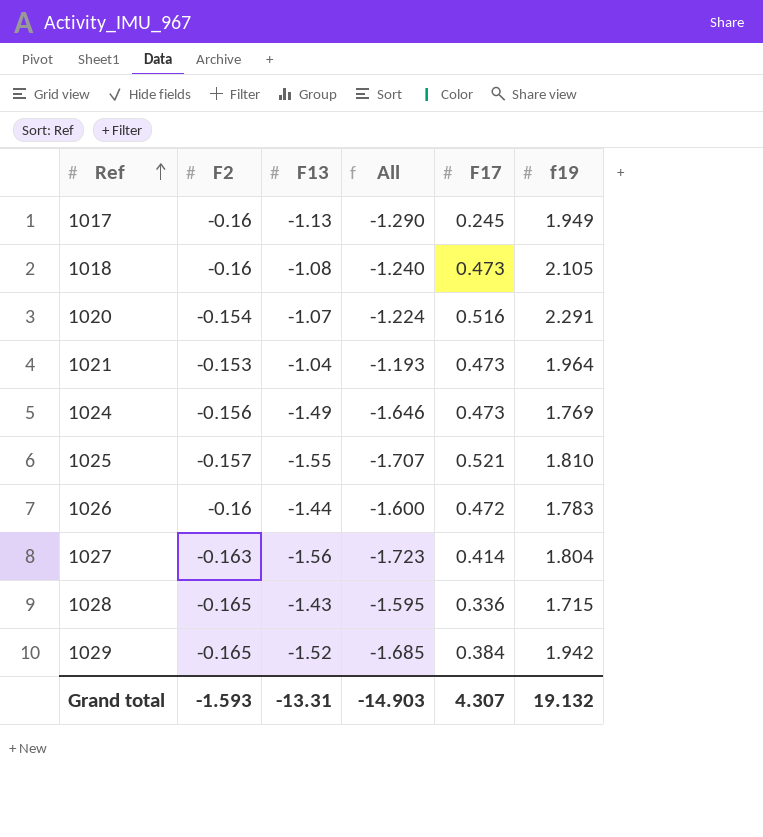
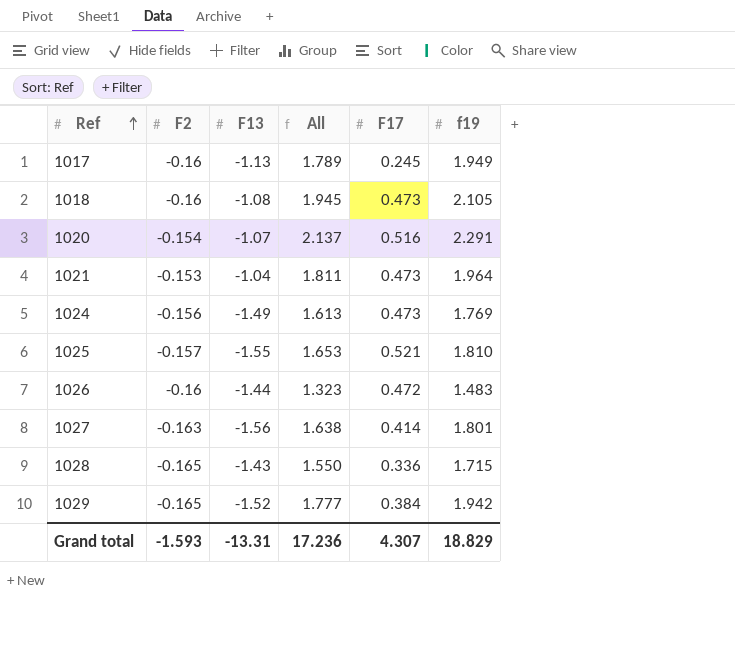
column All | formula: [F2] + [F13] -> [F2] + [f19]
1026 | f19: 1.783 -> 1.483
1027 | f19: 1.804 -> 1.801
Grand total | All: -14.903 -> 17.236
Grand total | f19: 19.132 -> 18.829

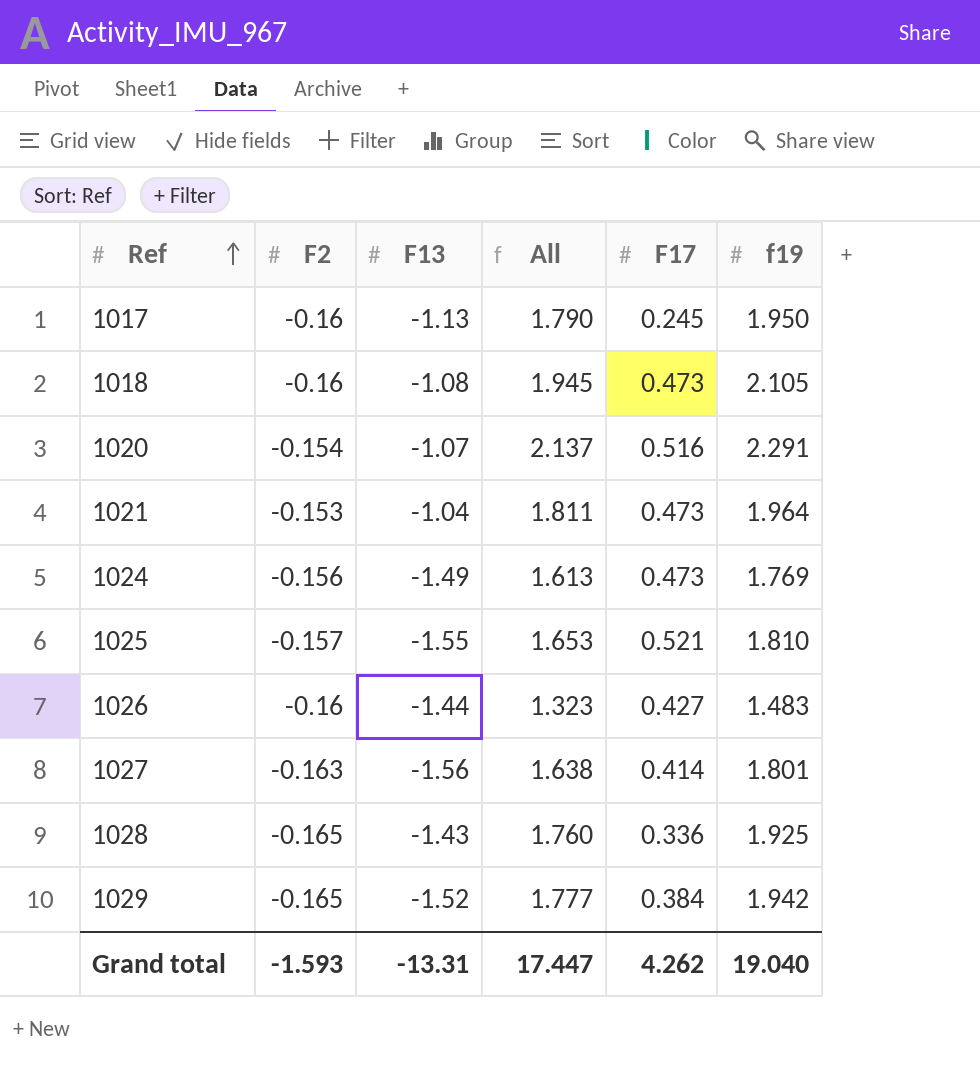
1017 | All: 1.789 -> 1.790
1017 | f19: 1.949 -> 1.950
1026 | F17: 0.472 -> 0.427
1028 | All: 1.550 -> 1.760
1028 | f19: 1.715 -> 1.925
Grand total | All: 17.236 -> 17.447
Grand total | F17: 4.307 -> 4.262
Grand total | f19: 18.829 -> 19.040

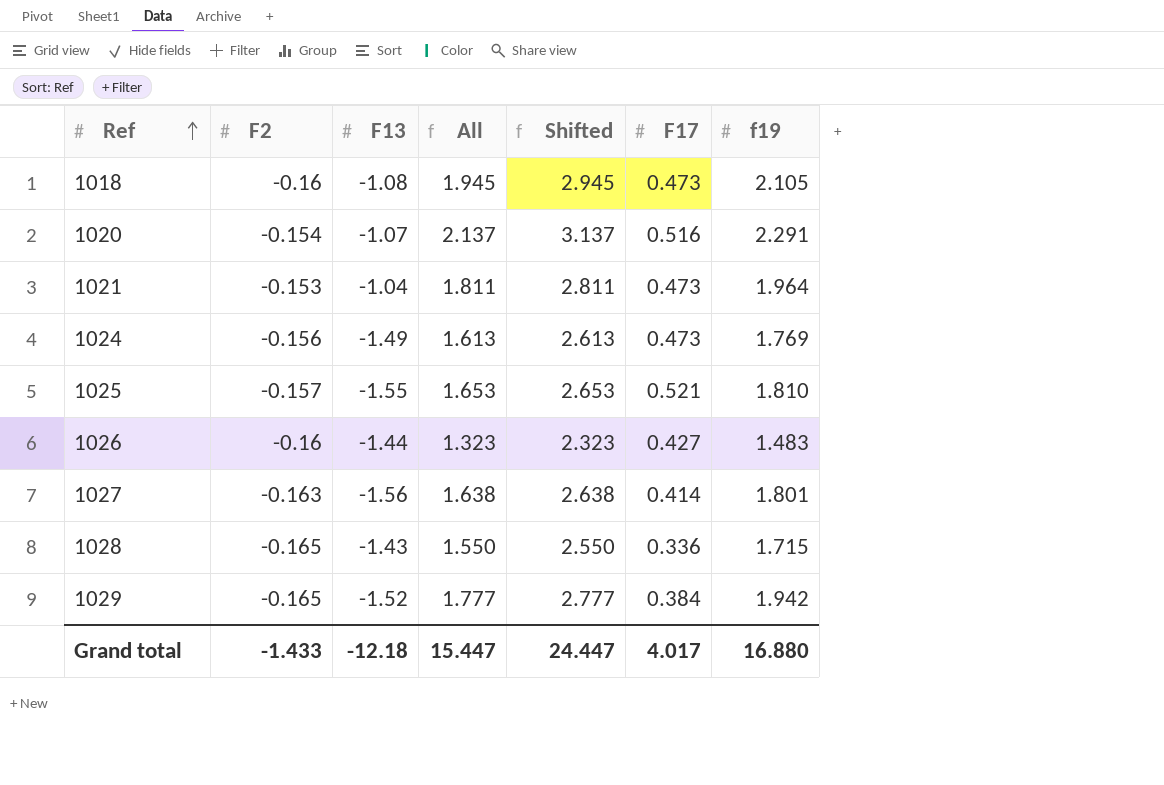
column Shifted | formula: none -> [All] + 1
row 1017: -0.16 | -1.13 | 1.790 | 0.245 | 1.950 -> none
1028 | All: 1.760 -> 1.550
1028 | f19: 1.925 -> 1.715
Grand total | F2: -1.593 -> -1.433
Grand total | F13: -13.31 -> -12.18
Grand total | All: 17.447 -> 15.447
Grand total | F17: 4.262 -> 4.017
Grand total | f19: 19.040 -> 16.880

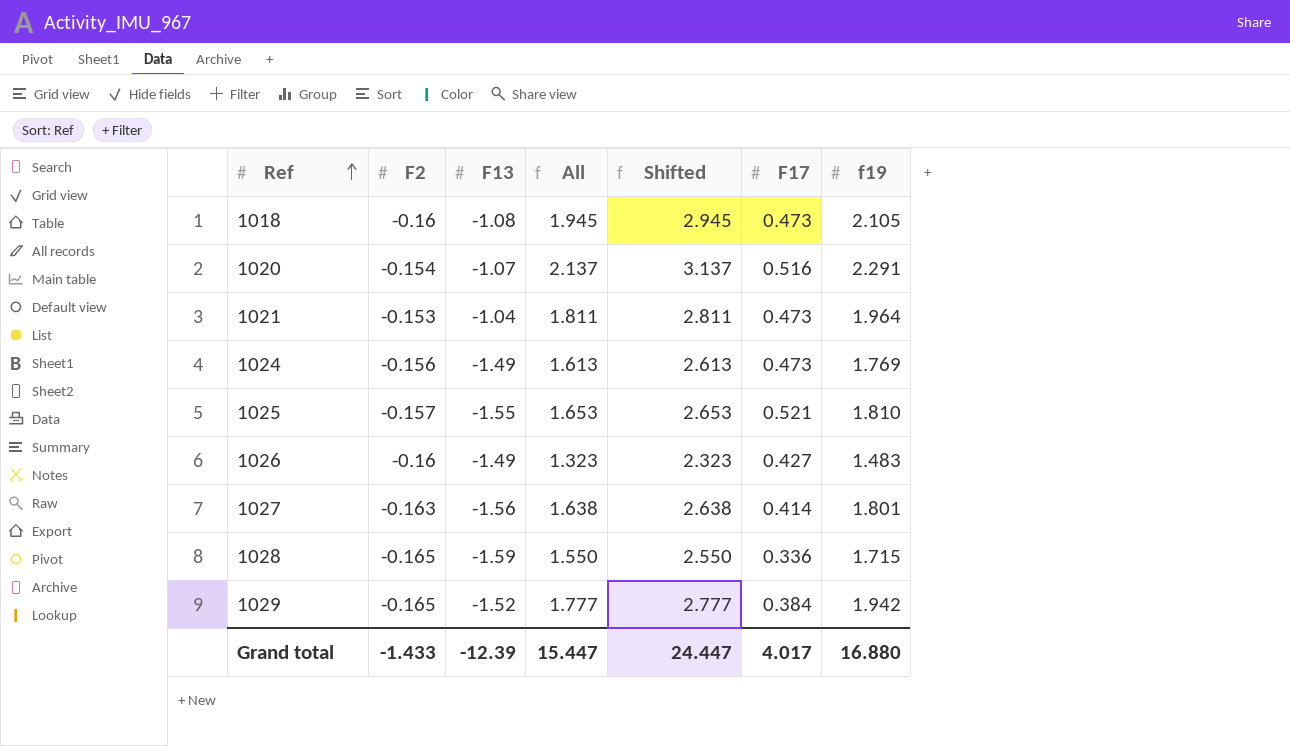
1026 | F13: -1.44 -> -1.49
1028 | F13: -1.43 -> -1.59
Grand total | F13: -12.18 -> -12.39

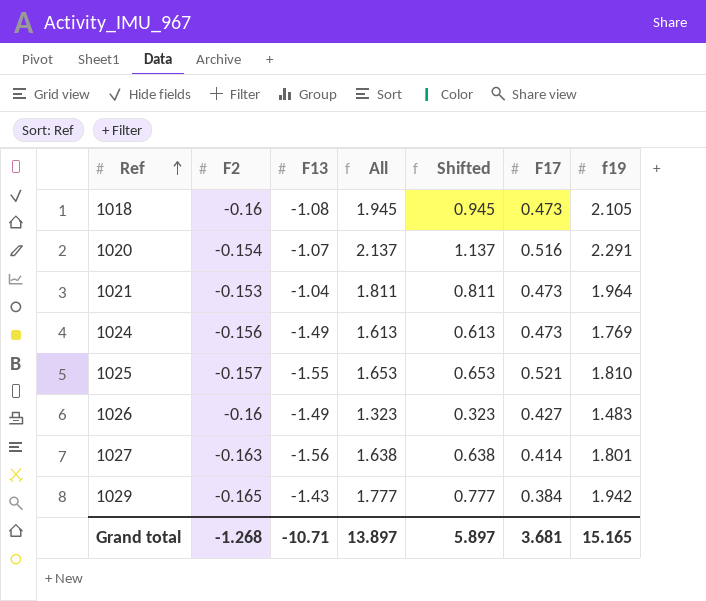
column Shifted | formula: [All] + 1 -> [All] - 1
row 1028: -0.165 | -1.59 | 1.550 | 2.550 | 0.336 | 1.715 -> none
1029 | F13: -1.52 -> -1.43
Grand total | F2: -1.433 -> -1.268
Grand total | F13: -12.39 -> -10.71
Grand total | All: 15.447 -> 13.897
Grand total | Shifted: 24.447 -> 5.897
Grand total | F17: 4.017 -> 3.681
Grand total | f19: 16.880 -> 15.165

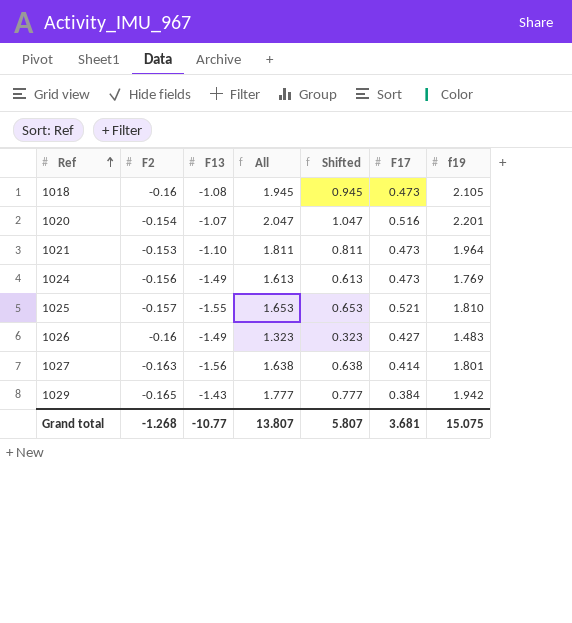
1020 | All: 2.137 -> 2.047
1020 | Shifted: 1.137 -> 1.047
1020 | f19: 2.291 -> 2.201
1021 | F13: -1.04 -> -1.10
Grand total | F13: -10.71 -> -10.77
Grand total | All: 13.897 -> 13.807
Grand total | Shifted: 5.897 -> 5.807
Grand total | f19: 15.165 -> 15.075

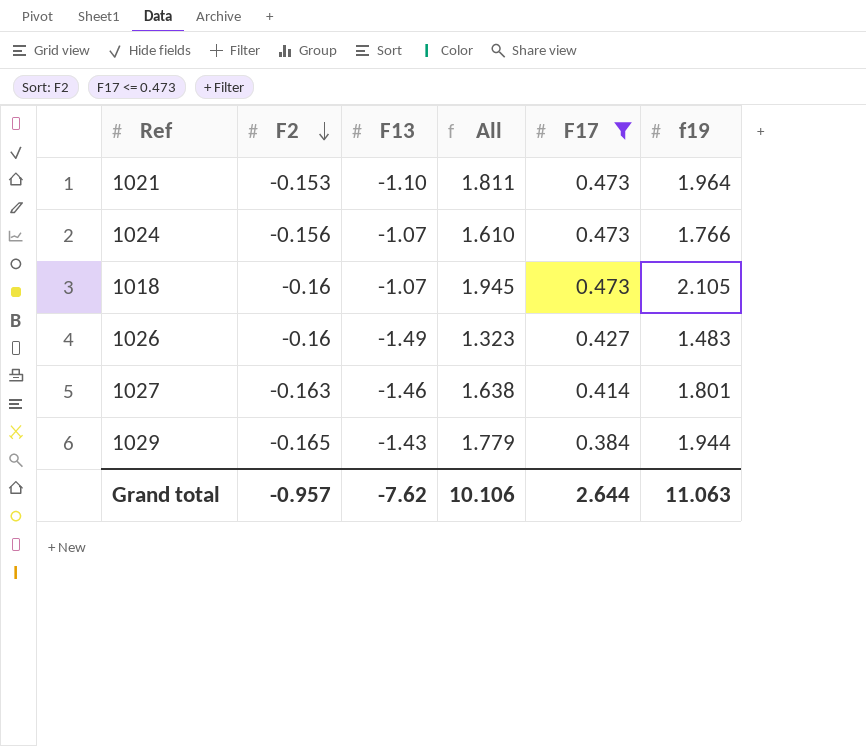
filter: none -> F17 <= 0.473
row order: Ref ascending -> F2 descending
column Shifted | formula: [All] - 1 -> none
1024 | F13: -1.49 -> -1.07
1024 | All: 1.613 -> 1.610
1024 | f19: 1.769 -> 1.766
1018 | F13: -1.08 -> -1.07
1027 | F13: -1.56 -> -1.46
1029 | All: 1.777 -> 1.779
1029 | f19: 1.942 -> 1.944
Grand total | F2: -1.268 -> -0.957
Grand total | F13: -10.77 -> -7.62
Grand total | All: 13.807 -> 10.106
Grand total | F17: 3.681 -> 2.644
Grand total | f19: 15.075 -> 11.063

